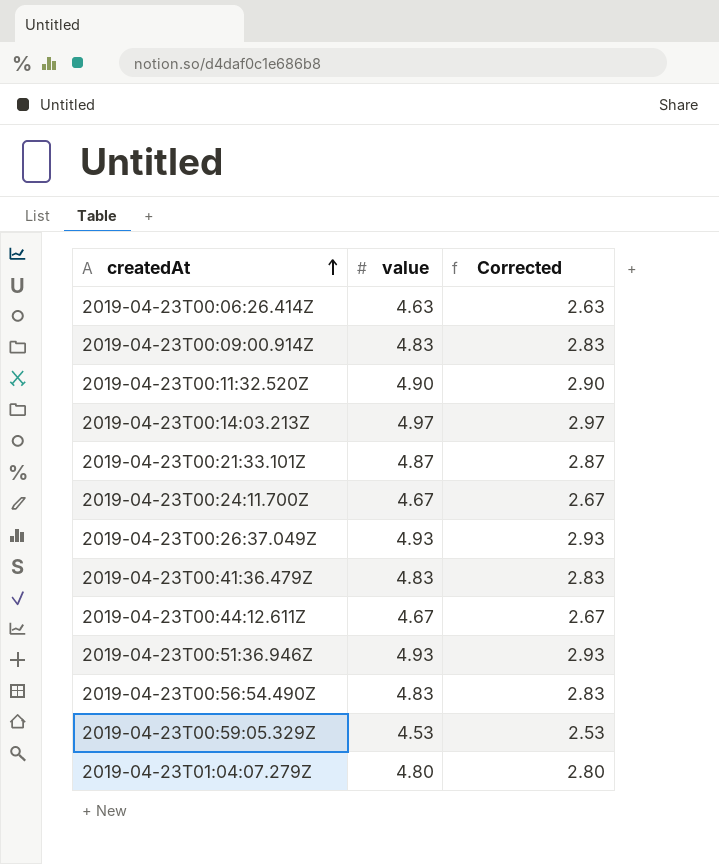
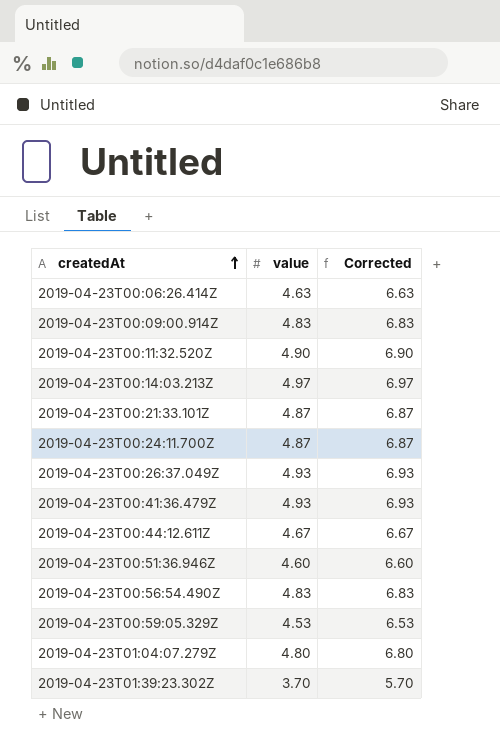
column Corrected | formula: [value] - 2 -> [value] + 2
2019-04-23T00:24:11.700Z | value: 4.67 -> 4.87
2019-04-23T00:41:36.479Z | value: 4.83 -> 4.93
2019-04-23T00:51:36.946Z | value: 4.93 -> 4.60
row 2019-04-23T01:39:23.302Z: none -> 3.70 | 5.70

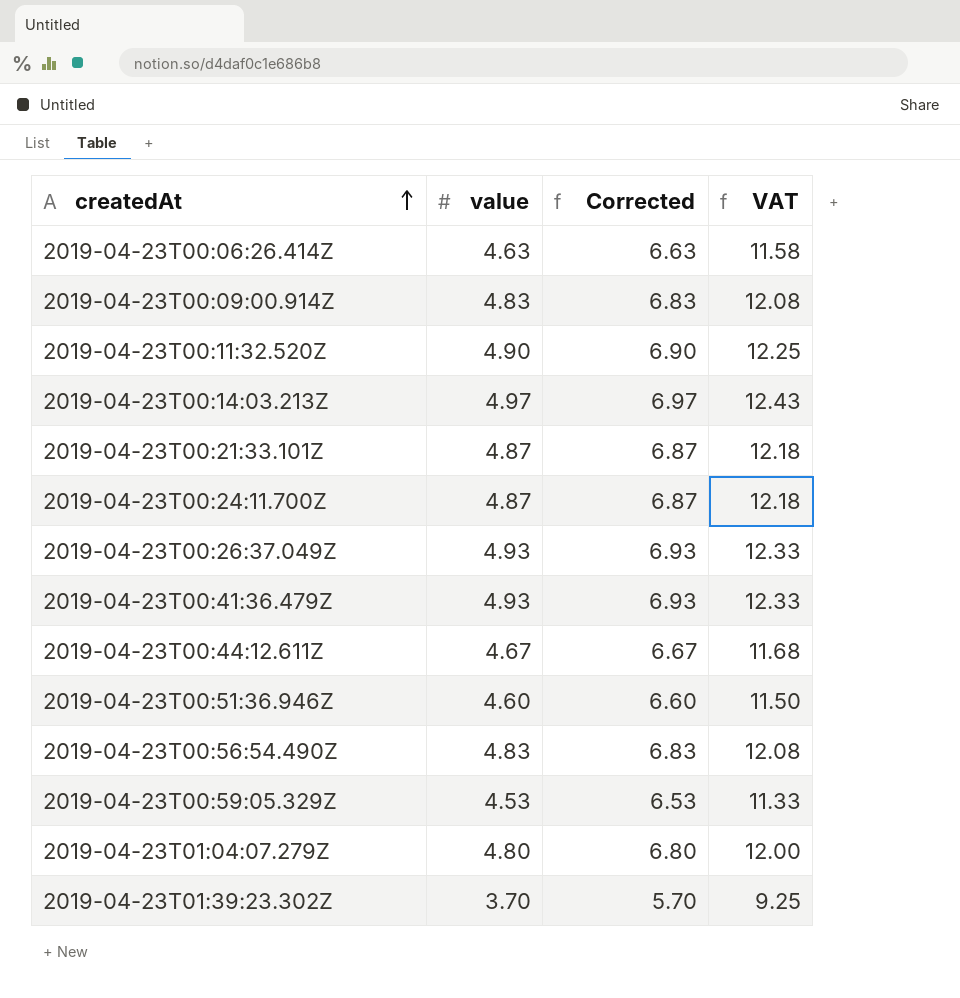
column VAT | formula: none -> [value] * 2.5

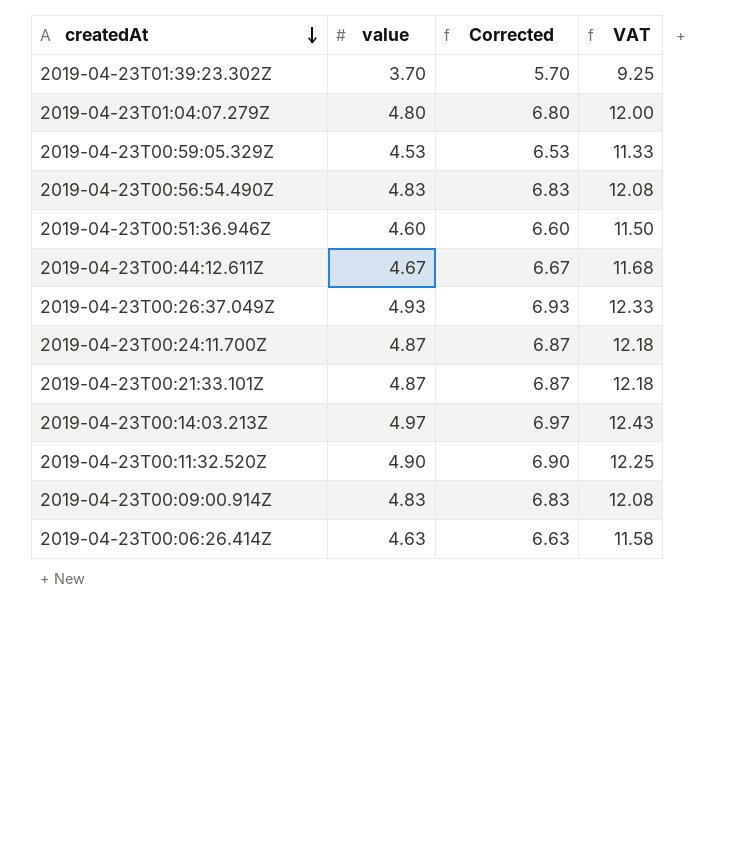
row order: createdAt ascending -> createdAt descending
row 2019-04-23T00:41:36.479Z: 4.93 | 6.93 | 12.33 -> none

